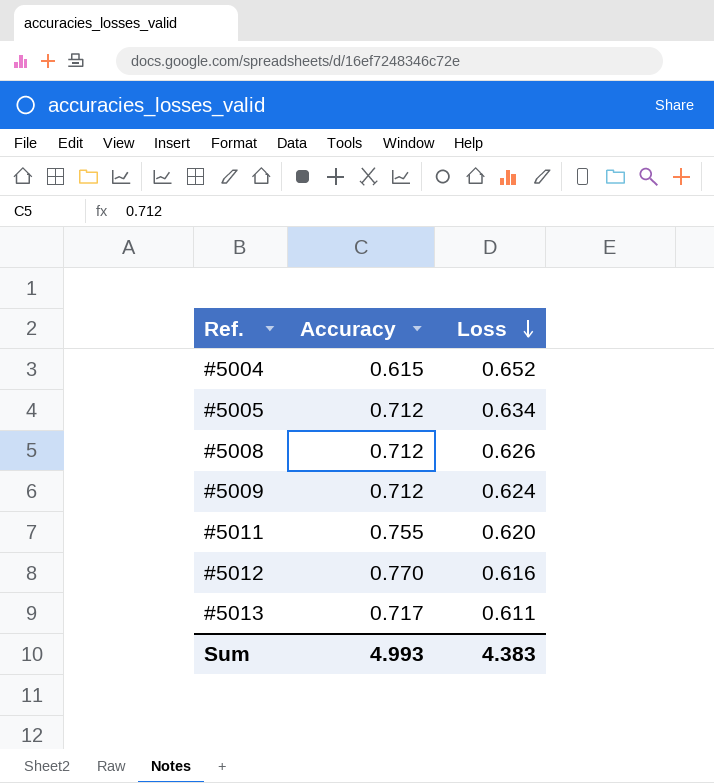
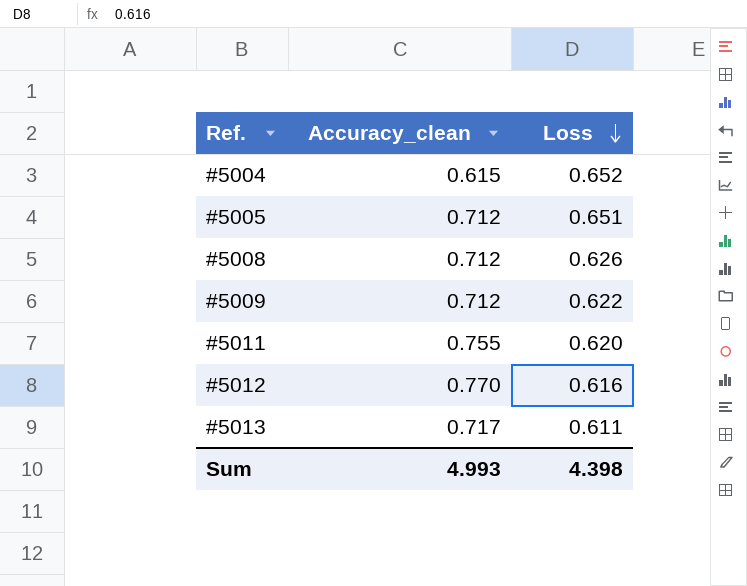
column name: Accuracy -> Accuracy_clean
#5005 | Loss: 0.634 -> 0.651
#5009 | Loss: 0.624 -> 0.622
Sum | Loss: 4.383 -> 4.398

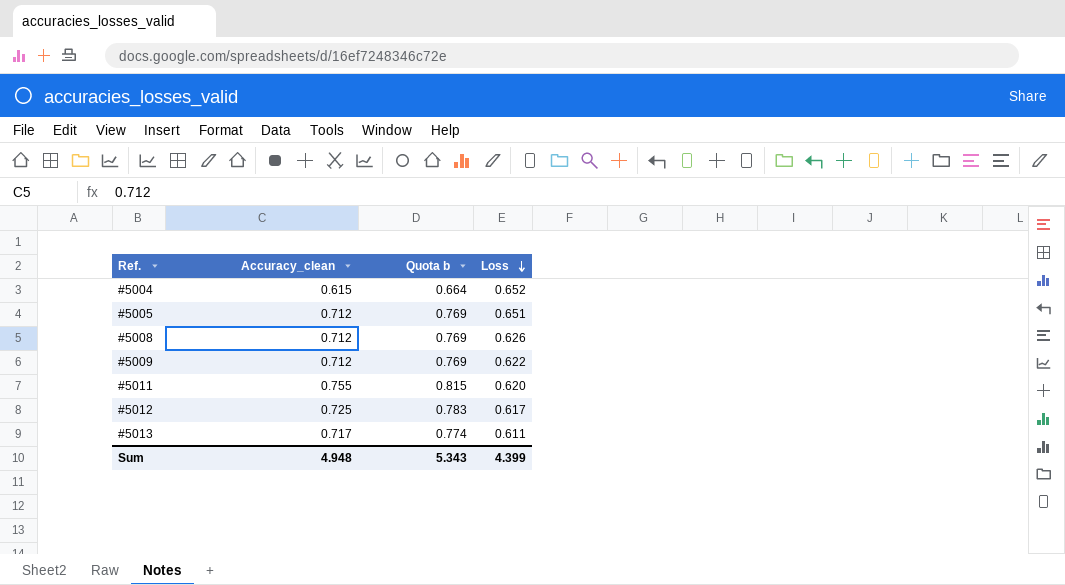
column Quota b | formula: none -> [Accuracy_clean] * 1.08
#5012 | Accuracy_clean: 0.770 -> 0.725
#5012 | Loss: 0.616 -> 0.617
Sum | Accuracy_clean: 4.993 -> 4.948
Sum | Loss: 4.398 -> 4.399

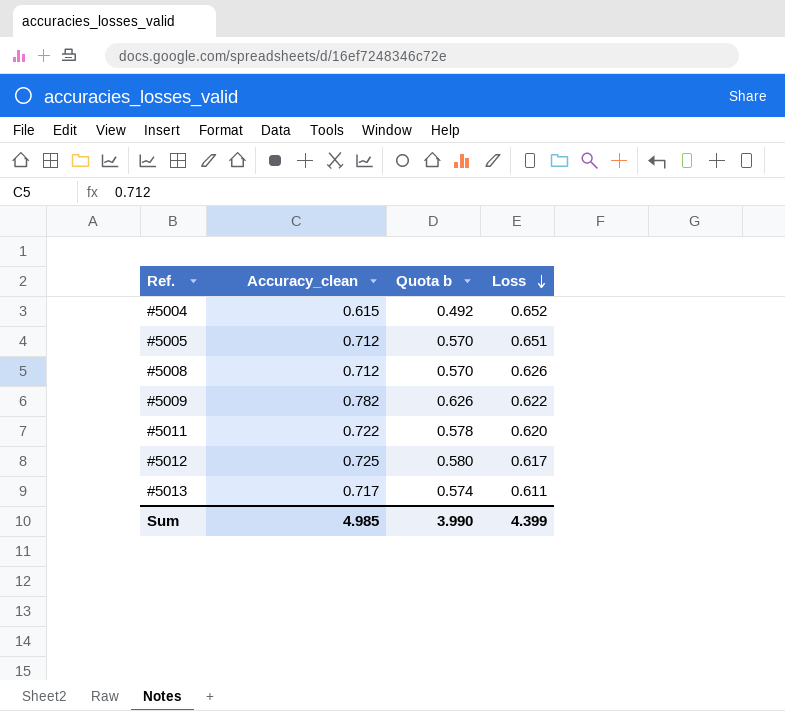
column Quota b | formula: [Accuracy_clean] * 1.08 -> [Accuracy_clean] * 0.8
#5009 | Accuracy_clean: 0.712 -> 0.782
#5011 | Accuracy_clean: 0.755 -> 0.722
Sum | Accuracy_clean: 4.948 -> 4.985
Sum | Quota b: 5.343 -> 3.990

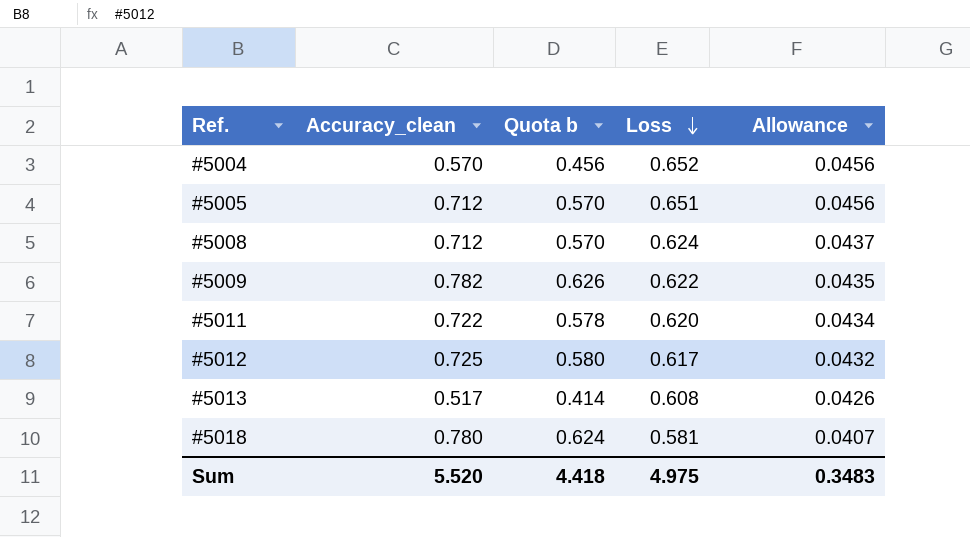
column Allowance | formula: none -> [Loss] * 0.07
#5004 | Accuracy_clean: 0.615 -> 0.570
#5004 | Quota b: 0.492 -> 0.456
#5008 | Loss: 0.626 -> 0.624
#5013 | Accuracy_clean: 0.717 -> 0.517
#5013 | Quota b: 0.574 -> 0.414
#5013 | Loss: 0.611 -> 0.608
row #5018: none -> 0.780 | 0.624 | 0.581 | 0.0407
Sum | Accuracy_clean: 4.985 -> 5.520
Sum | Quota b: 3.990 -> 4.418
Sum | Loss: 4.399 -> 4.975

